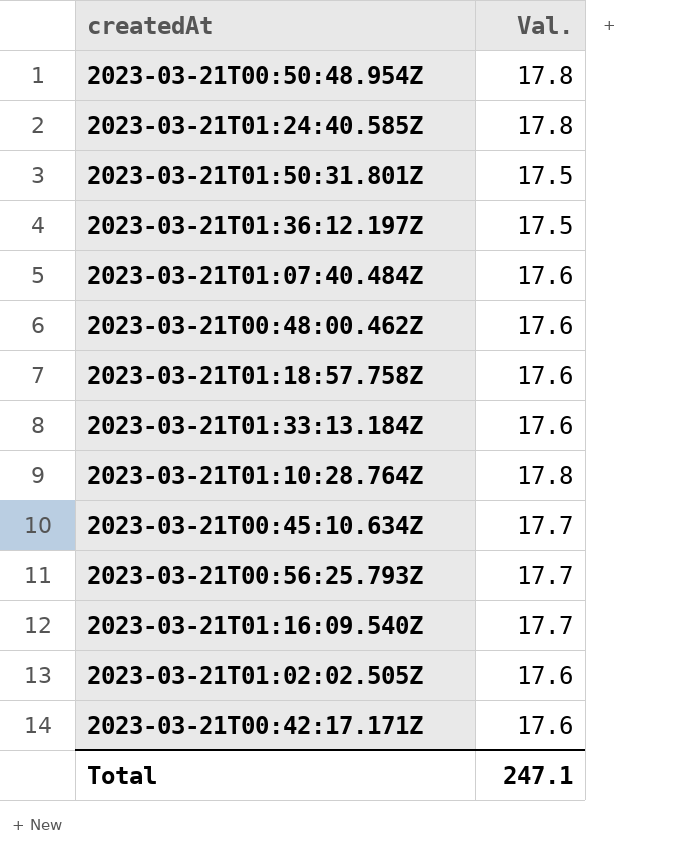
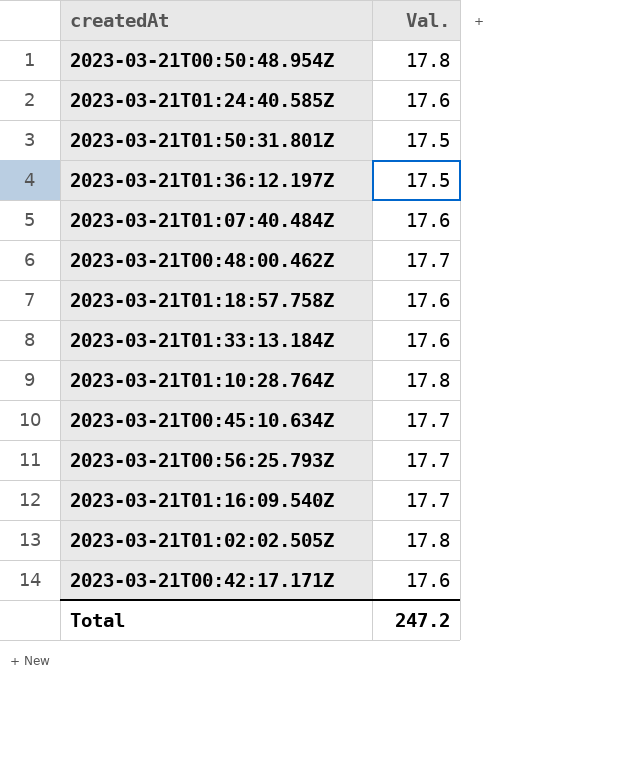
2023-03-21T01:24:40.585Z | Val.: 17.8 -> 17.6
2023-03-21T00:48:00.462Z | Val.: 17.6 -> 17.7
2023-03-21T01:02:02.505Z | Val.: 17.6 -> 17.8
Total | Val.: 247.1 -> 247.2

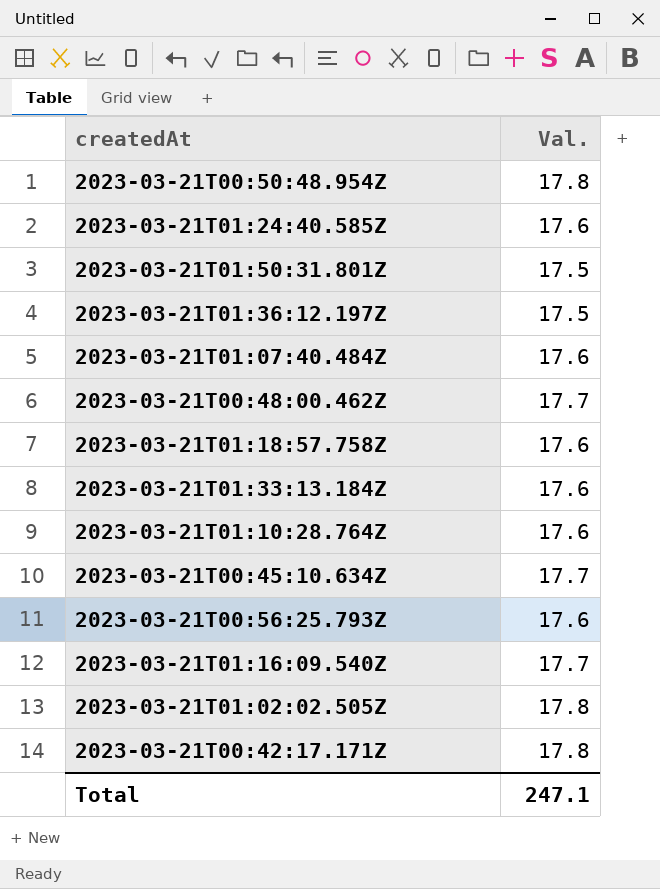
2023-03-21T01:10:28.764Z | Val.: 17.8 -> 17.6
2023-03-21T00:56:25.793Z | Val.: 17.7 -> 17.6
2023-03-21T00:42:17.171Z | Val.: 17.6 -> 17.8
Total | Val.: 247.2 -> 247.1

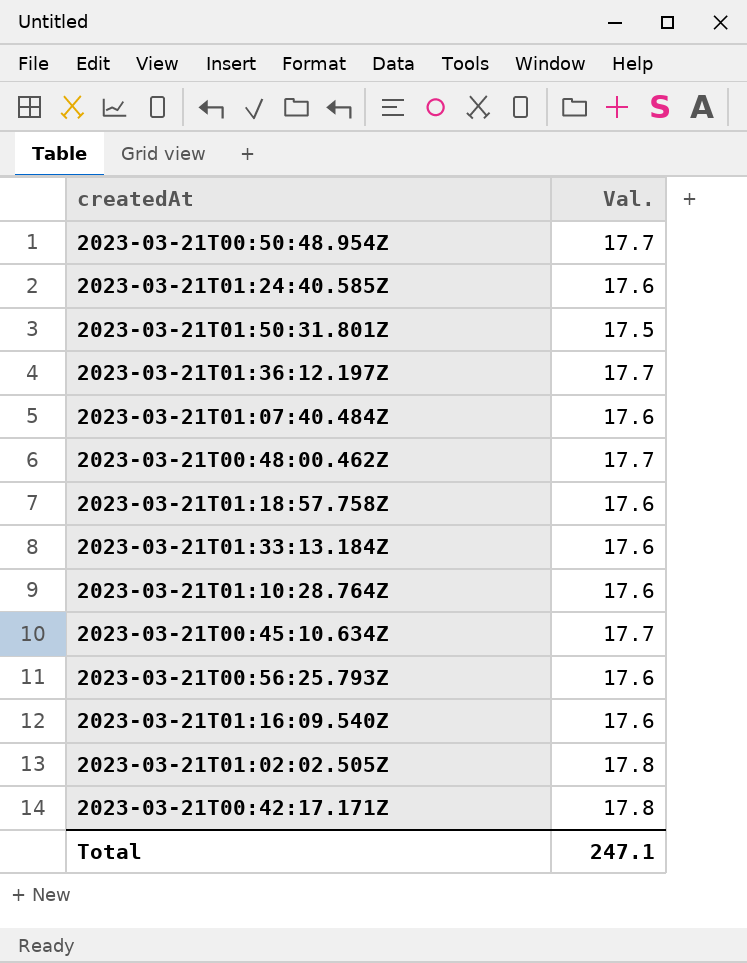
2023-03-21T00:50:48.954Z | Val.: 17.8 -> 17.7
2023-03-21T01:36:12.197Z | Val.: 17.5 -> 17.7
2023-03-21T01:16:09.540Z | Val.: 17.7 -> 17.6

